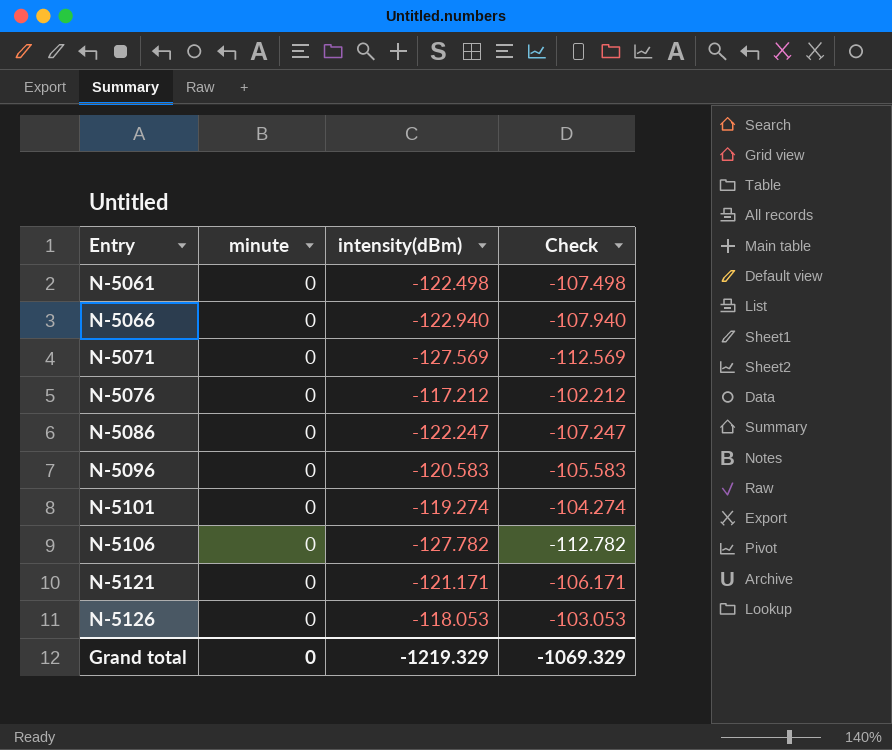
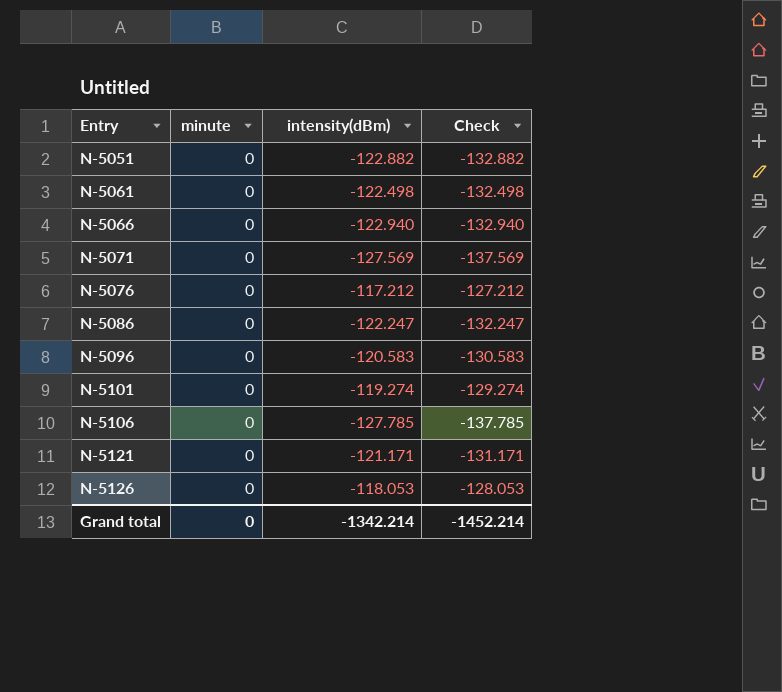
column Check | formula: [intensity(dBm)] + 15 -> [intensity(dBm)] - 10
row N-5051: none -> 0 | -122.882 | -132.882
N-5106 | intensity(dBm): -127.782 -> -127.785
Grand total | intensity(dBm): -1219.329 -> -1342.214
Grand total | Check: -1069.329 -> -1452.214

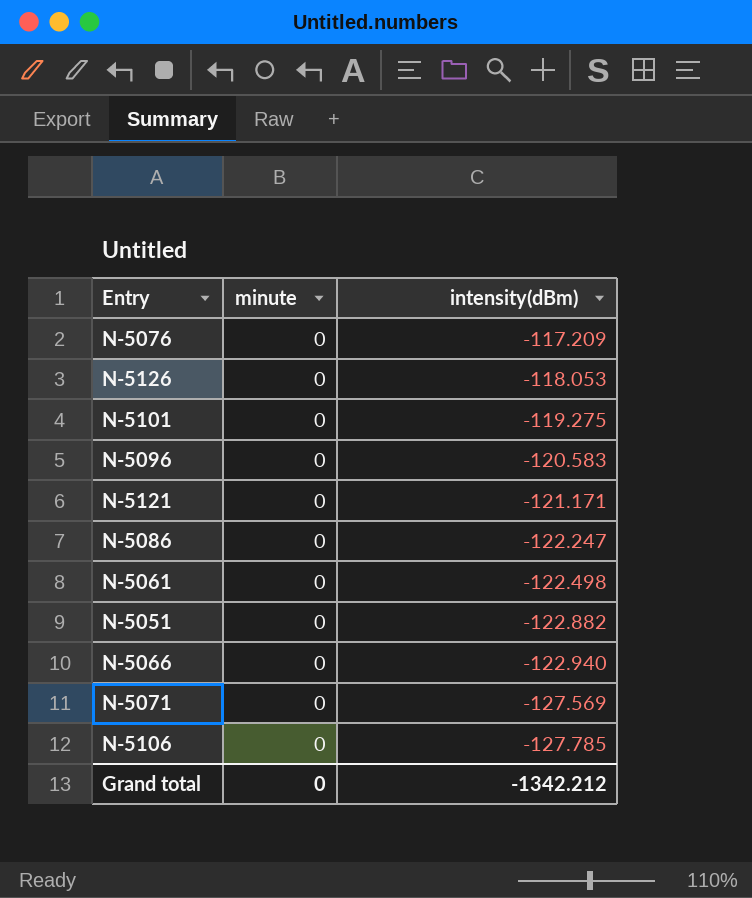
row order: Entry ascending -> intensity(dBm) descending
column Check | formula: [intensity(dBm)] - 10 -> none
N-5076 | intensity(dBm): -117.212 -> -117.209
N-5101 | intensity(dBm): -119.274 -> -119.275
Grand total | intensity(dBm): -1342.214 -> -1342.212

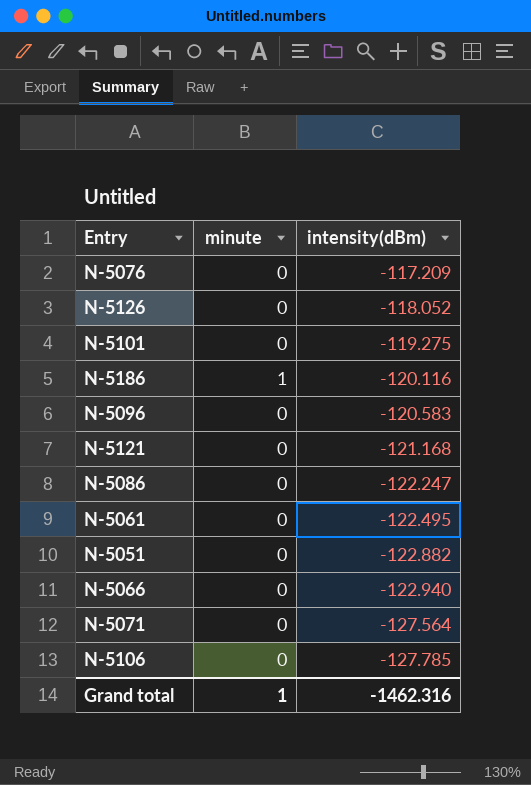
N-5126 | intensity(dBm): -118.053 -> -118.052
row N-5186: none -> 1 | -120.116
N-5121 | intensity(dBm): -121.171 -> -121.168
N-5061 | intensity(dBm): -122.498 -> -122.495
N-5071 | intensity(dBm): -127.569 -> -127.564
Grand total | minute: 0 -> 1
Grand total | intensity(dBm): -1342.212 -> -1462.316

